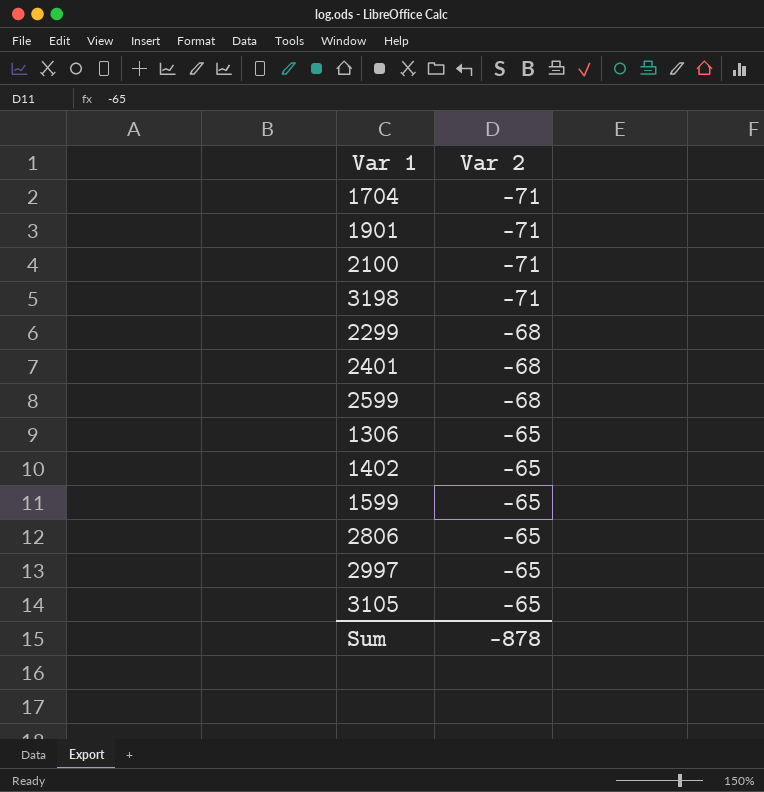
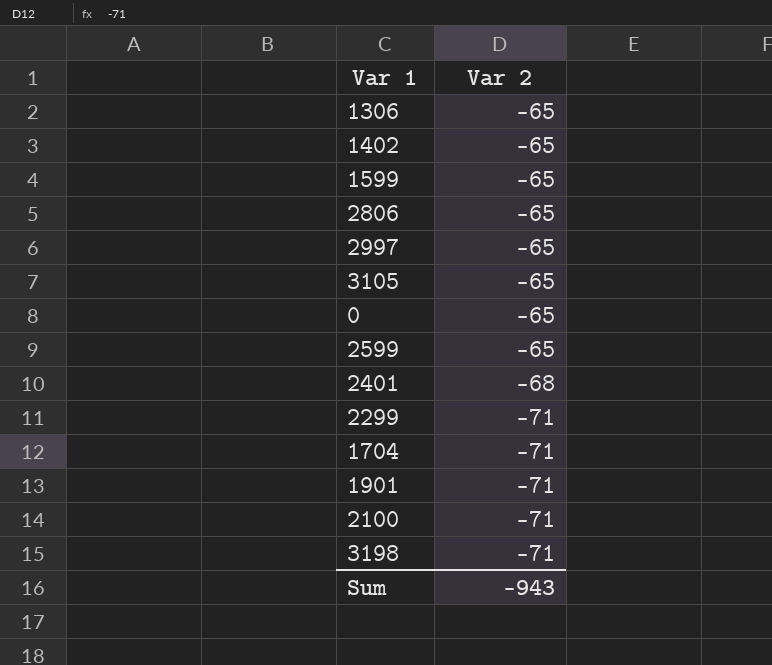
row order: Var 2 ascending -> Var 2 descending
row 0: none -> -65
2599 | Var 2: -68 -> -65
2299 | Var 2: -68 -> -71
Sum | Var 2: -878 -> -943

